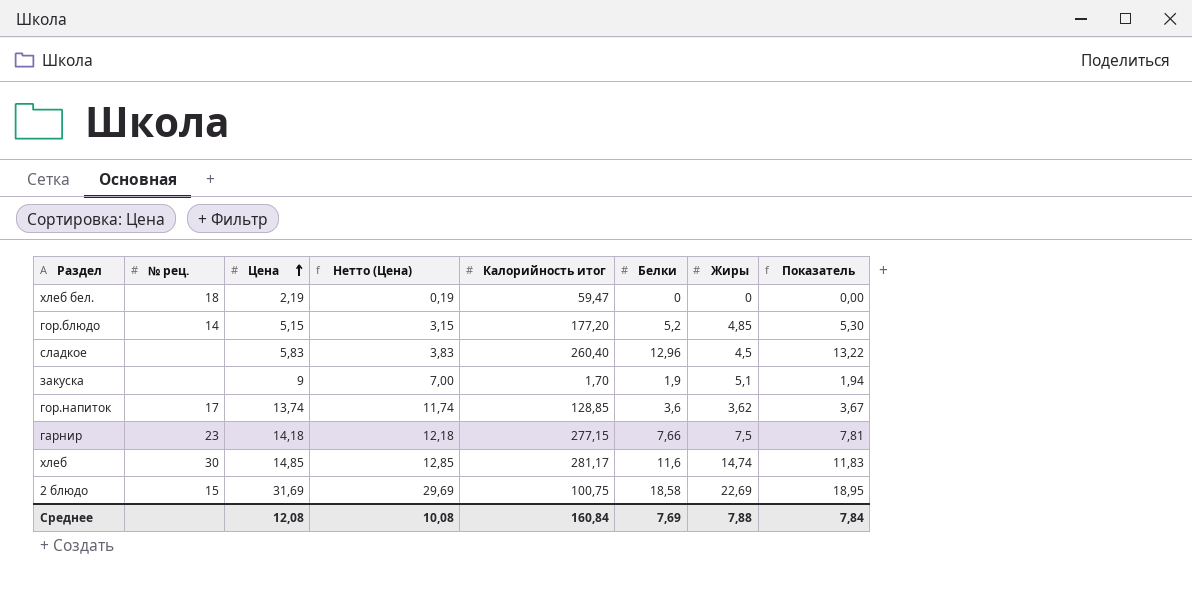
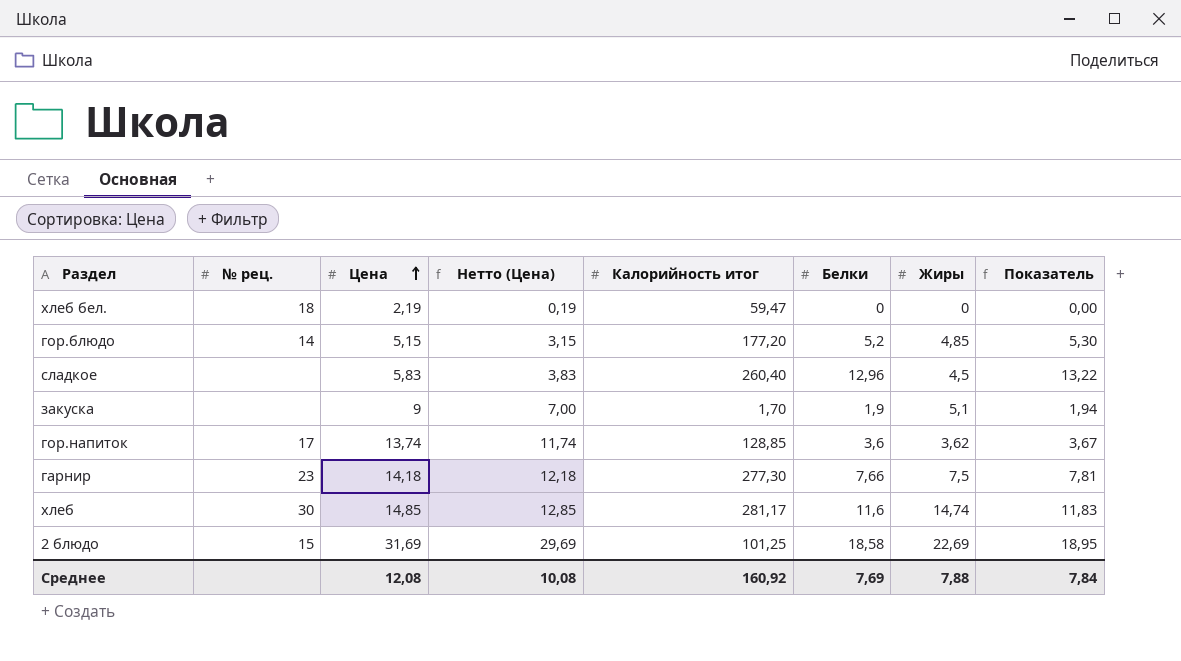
гарнир | Калорийность итог: 277,15 -> 277,30
2 блюдо | Калорийность итог: 100,75 -> 101,25
Среднее | Калорийность итог: 160,84 -> 160,92

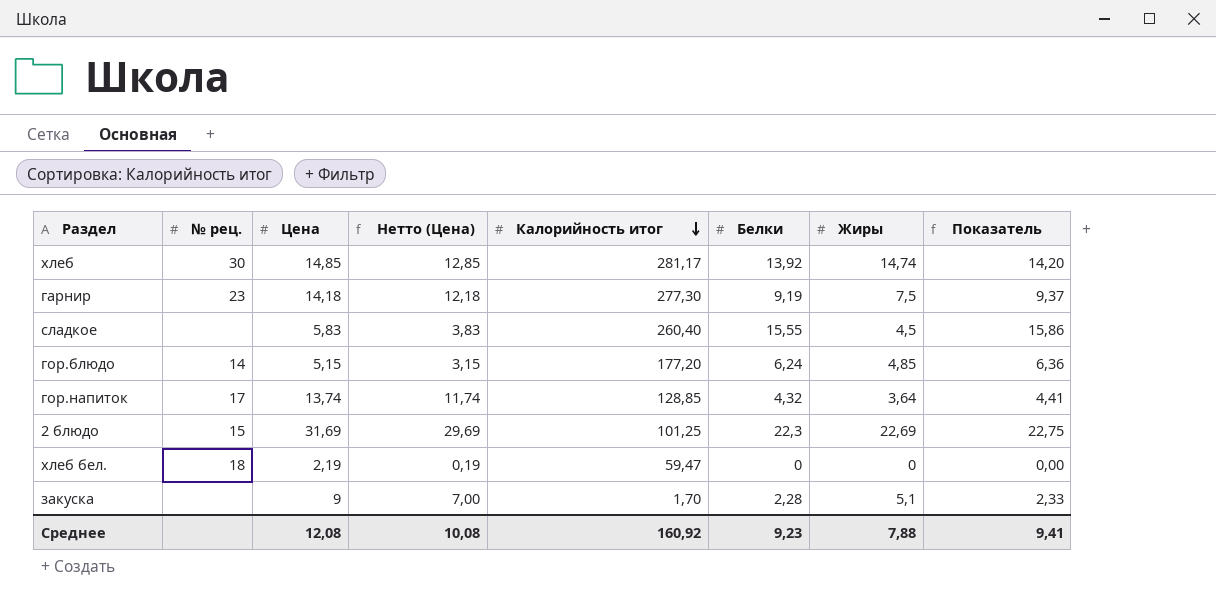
row order: Цена ascending -> Калорийность итог descending
хлеб | Белки: 11,6 -> 13,92
хлеб | Показатель: 11,83 -> 14,20
гарнир | Белки: 7,66 -> 9,19
гарнир | Показатель: 7,81 -> 9,37
сладкое | Белки: 12,96 -> 15,55
сладкое | Показатель: 13,22 -> 15,86
гор.блюдо | Белки: 5,2 -> 6,24
гор.блюдо | Показатель: 5,30 -> 6,36
гор.напиток | Белки: 3,6 -> 4,32
гор.напиток | Жиры: 3,62 -> 3,64
гор.напиток | Показатель: 3,67 -> 4,41
2 блюдо | Белки: 18,58 -> 22,3
2 блюдо | Показатель: 18,95 -> 22,75
закуска | Белки: 1,9 -> 2,28
закуска | Показатель: 1,94 -> 2,33
Среднее | Белки: 7,69 -> 9,23
Среднее | Показатель: 7,84 -> 9,41

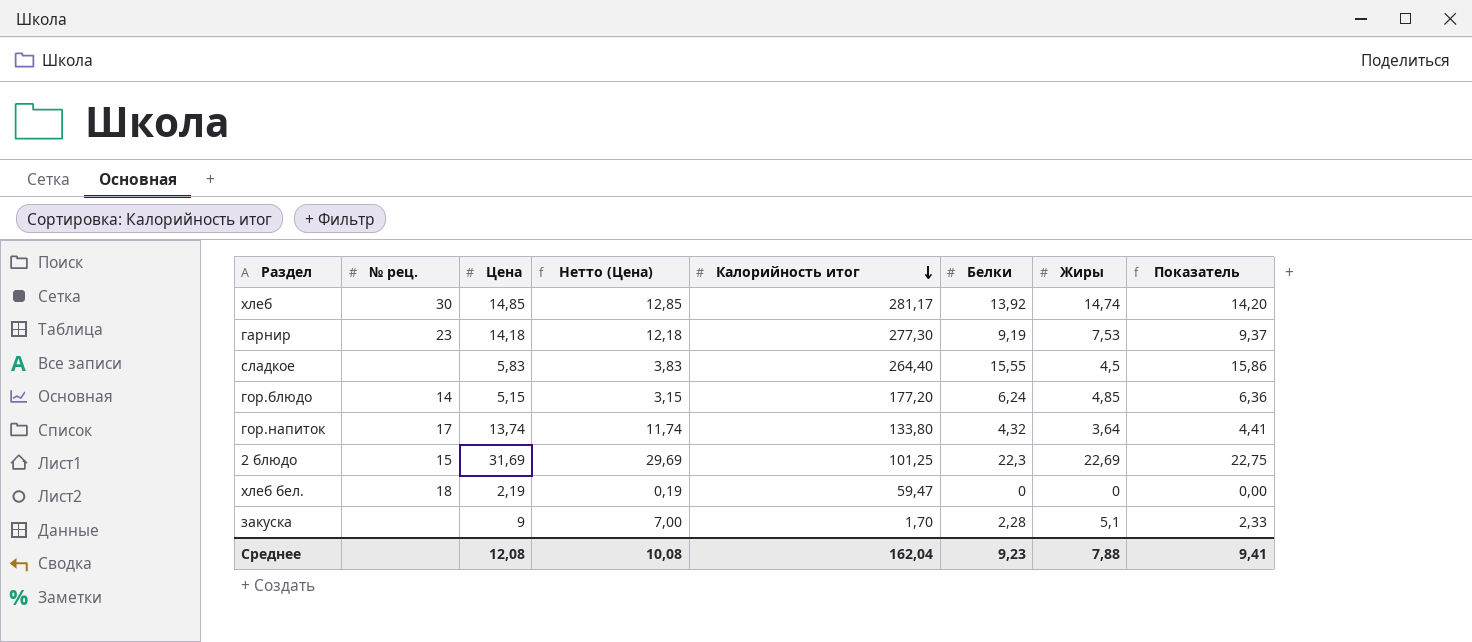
гарнир | Жиры: 7,5 -> 7,53
сладкое | Калорийность итог: 260,40 -> 264,40
гор.напиток | Калорийность итог: 128,85 -> 133,80
Среднее | Калорийность итог: 160,92 -> 162,04

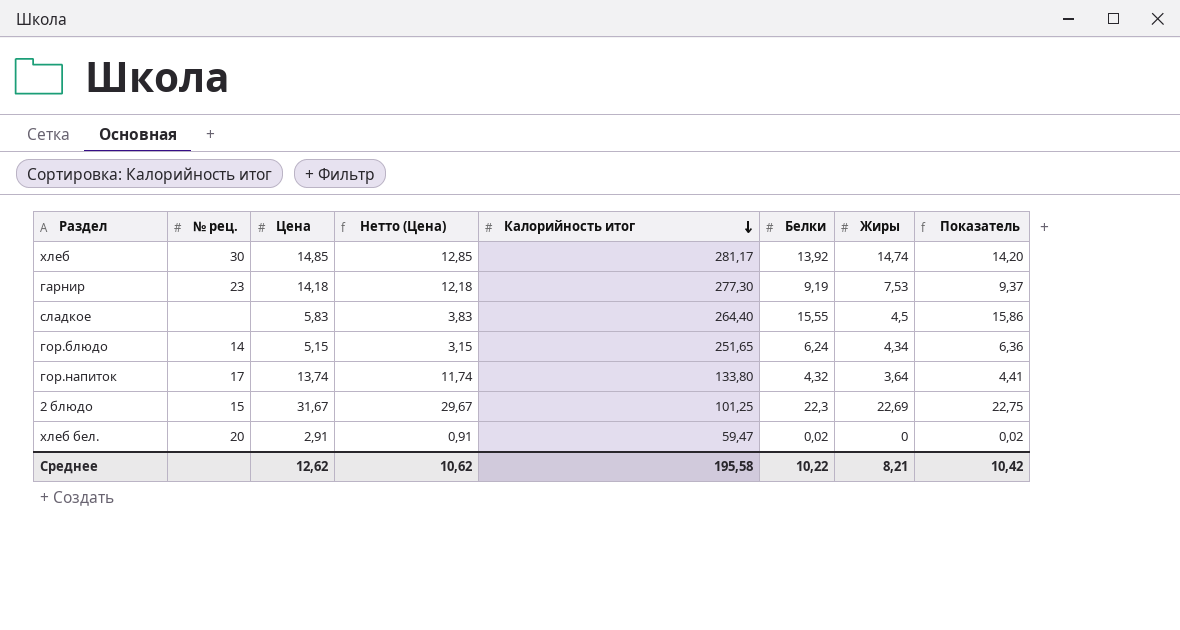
row закуска: none | 9 | 7,00 | 1,70 | 2,28 | 5,1 | 2,33 -> none
гор.блюдо | Калорийность итог: 177,20 -> 251,65
гор.блюдо | Жиры: 4,85 -> 4,34
2 блюдо | Цена: 31,69 -> 31,67
2 блюдо | Нетто (Цена): 29,69 -> 29,67
хлеб бел. | № рец.: 18 -> 20
хлеб бел. | Цена: 2,19 -> 2,91
хлеб бел. | Нетто (Цена): 0,19 -> 0,91
хлеб бел. | Белки: 0 -> 0,02
хлеб бел. | Показатель: 0,00 -> 0,02
Среднее | Цена: 12,08 -> 12,62
Среднее | Нетто (Цена): 10,08 -> 10,62
Среднее | Калорийность итог: 162,04 -> 195,58
Среднее | Белки: 9,23 -> 10,22
Среднее | Жиры: 7,88 -> 8,21
Среднее | Показатель: 9,41 -> 10,42

